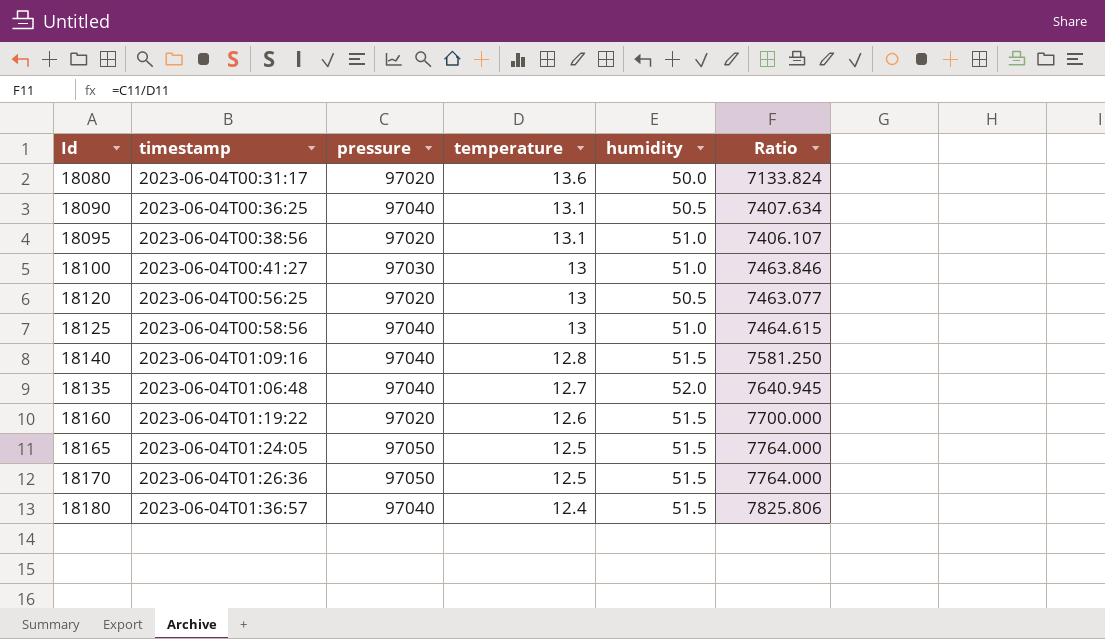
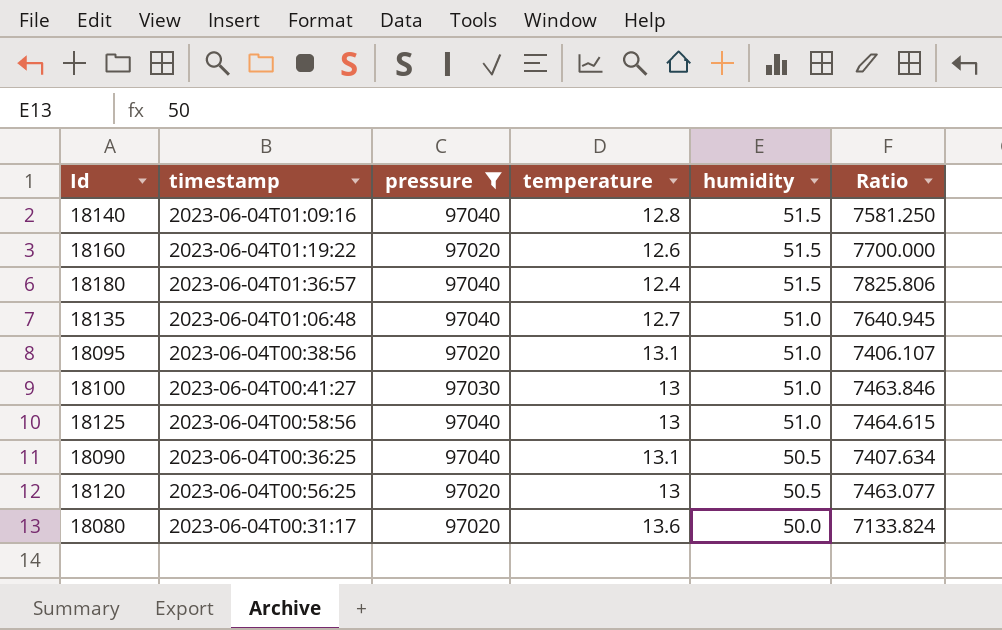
filter: none -> pressure != 97050
row order: temperature descending -> humidity descending
18135 | humidity: 52.0 -> 51.0

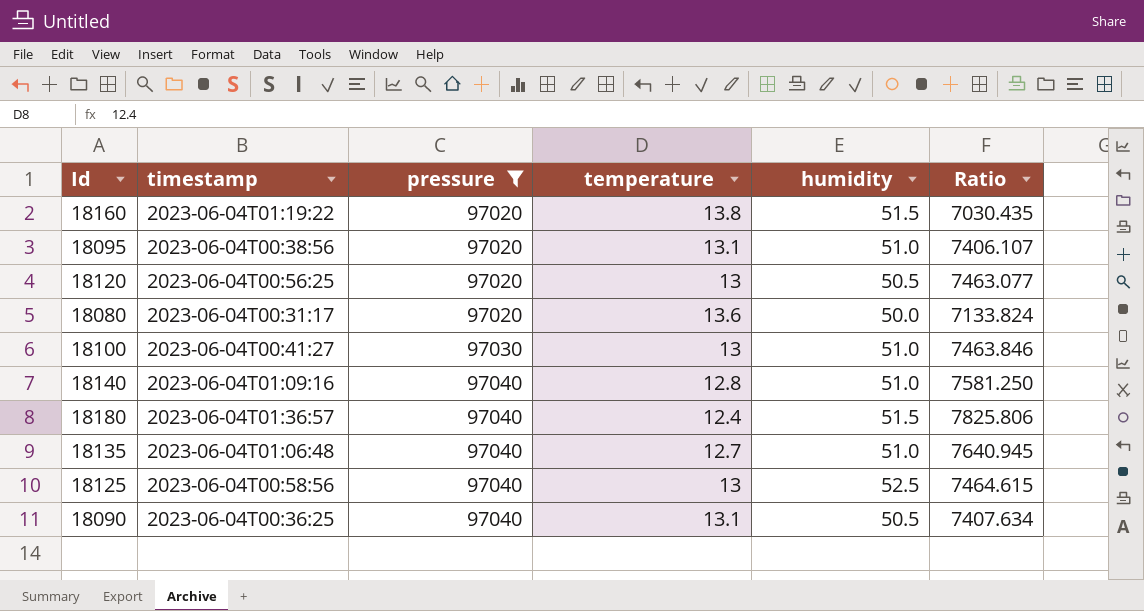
row order: humidity descending -> pressure ascending
18160 | temperature: 12.6 -> 13.8
18160 | Ratio: 7700.000 -> 7030.435
18140 | humidity: 51.5 -> 51.0
18125 | humidity: 51.0 -> 52.5

